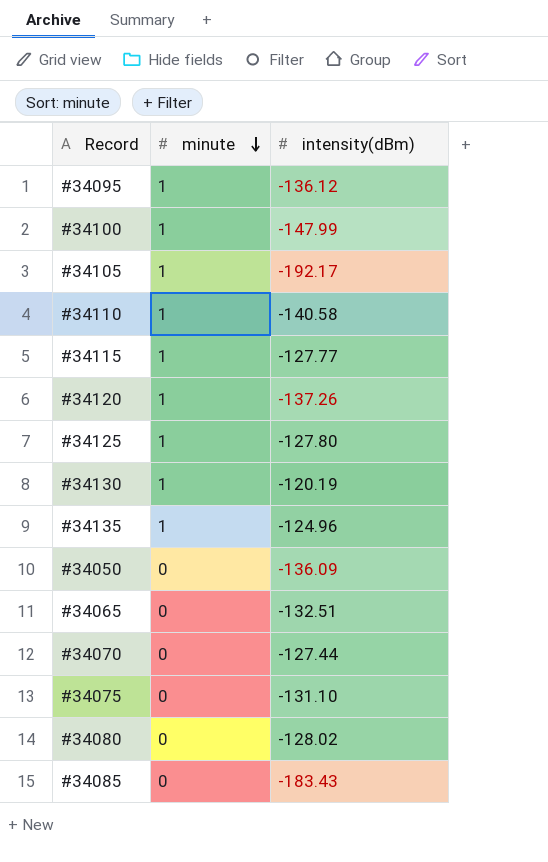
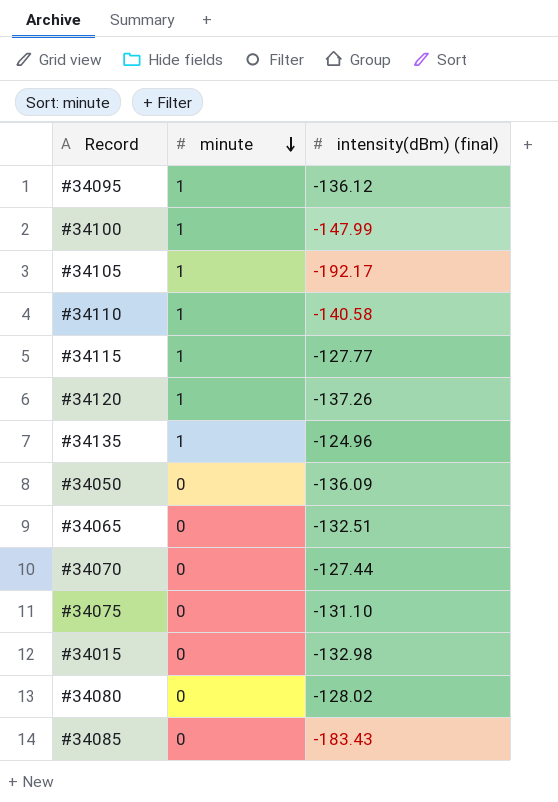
column name: intensity(dBm) -> intensity(dBm) (final)
row #34125: 1 | -127.80 -> none
row #34130: 1 | -120.19 -> none
row #34015: none -> 0 | -132.98

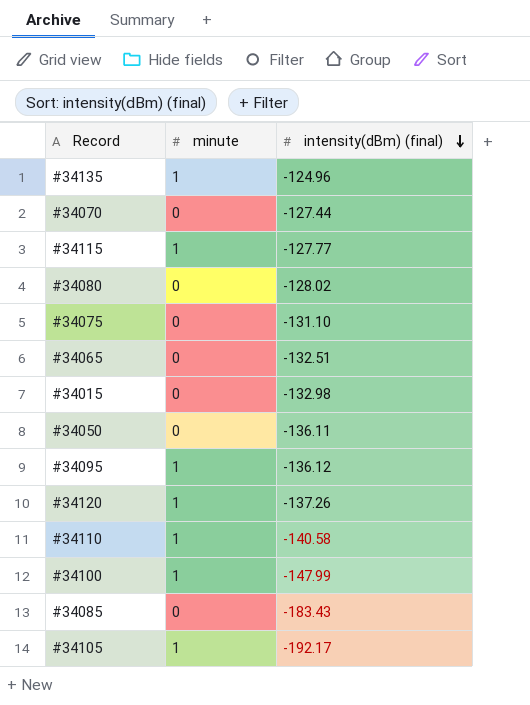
row order: minute descending -> intensity(dBm) (final) descending
#34050 | intensity(dBm) (final): -136.09 -> -136.11

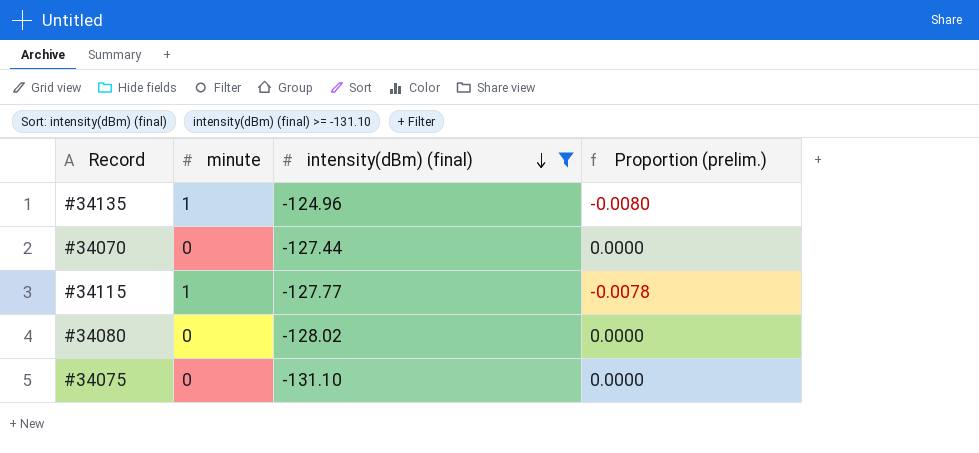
filter: none -> intensity(dBm) (final) >= -131.10
column Proportion (prelim.) | formula: none -> [minute] / [intensity(dBm) (final)]

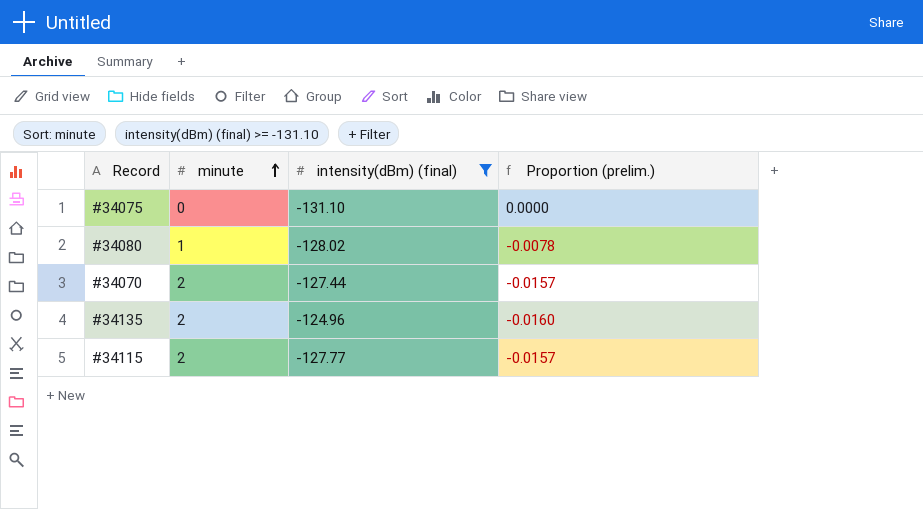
row order: intensity(dBm) (final) descending -> minute ascending
#34080 | minute: 0 -> 1
#34080 | Proportion (prelim.): 0.0000 -> -0.0078
#34070 | minute: 0 -> 2
#34070 | Proportion (prelim.): 0.0000 -> -0.0157
#34135 | minute: 1 -> 2
#34135 | Proportion (prelim.): -0.0080 -> -0.0160
#34115 | minute: 1 -> 2
#34115 | Proportion (prelim.): -0.0078 -> -0.0157

